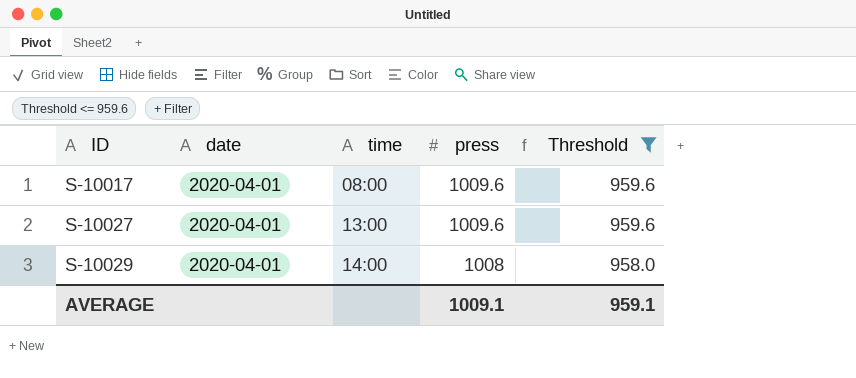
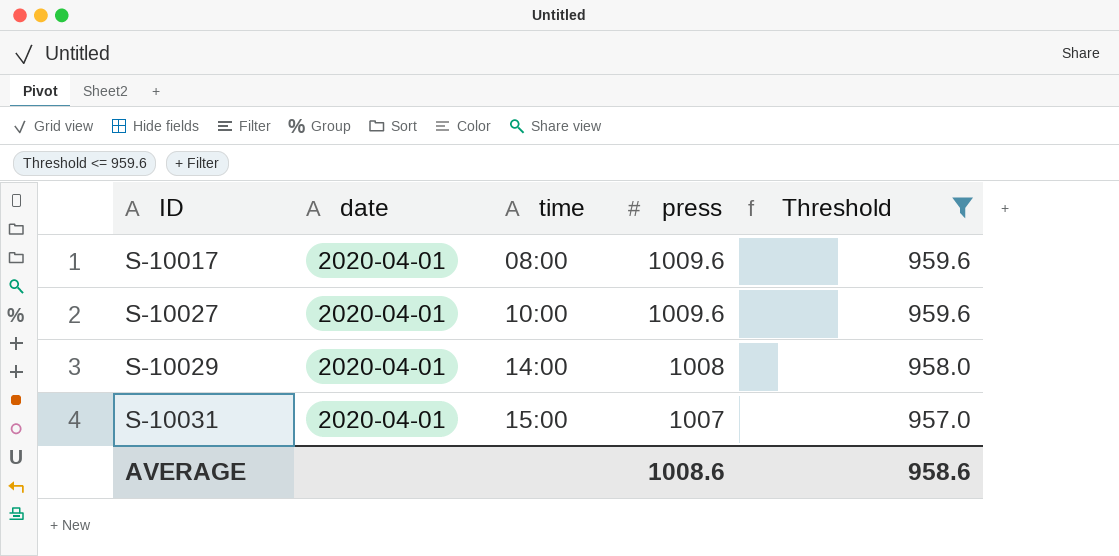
S-10027 | time: 13:00 -> 10:00
row S-10031: none -> 2020-04-01 | 15:00 | 1007 | 957.0
AVERAGE | press: 1009.1 -> 1008.6
AVERAGE | Threshold: 959.1 -> 958.6

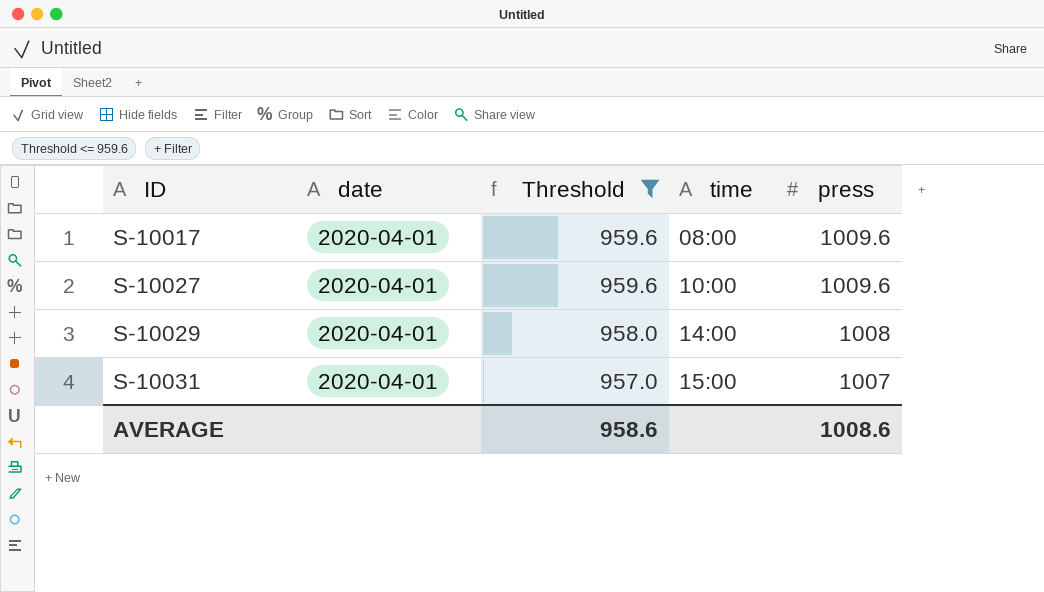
column Threshold | position: 5 -> 3

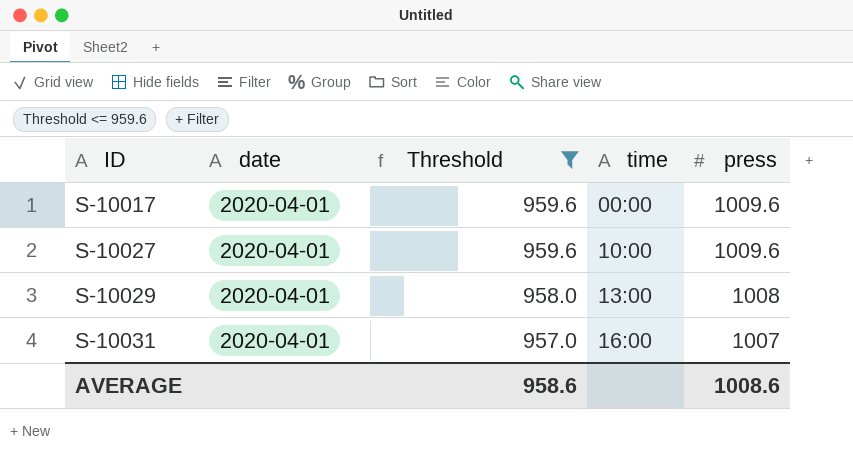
S-10017 | time: 08:00 -> 00:00
S-10029 | time: 14:00 -> 13:00
S-10031 | time: 15:00 -> 16:00

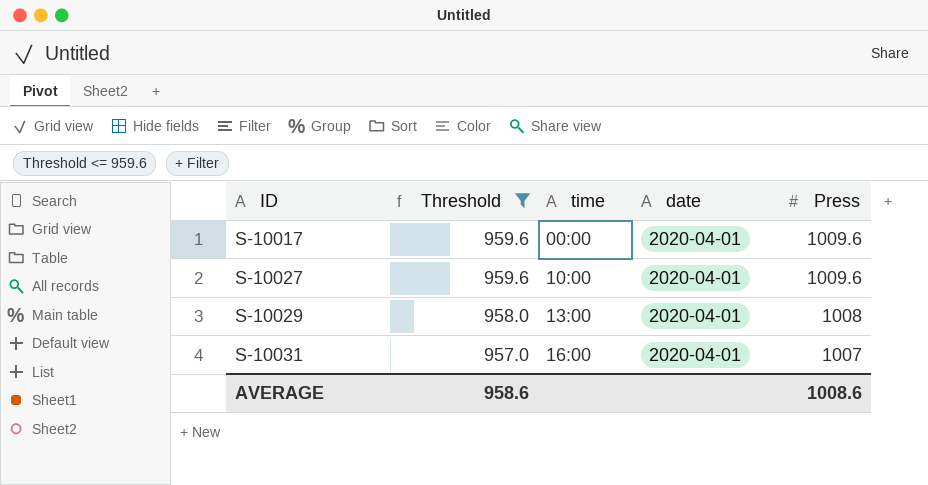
column date | position: 2 -> 4
column name: press -> Press

